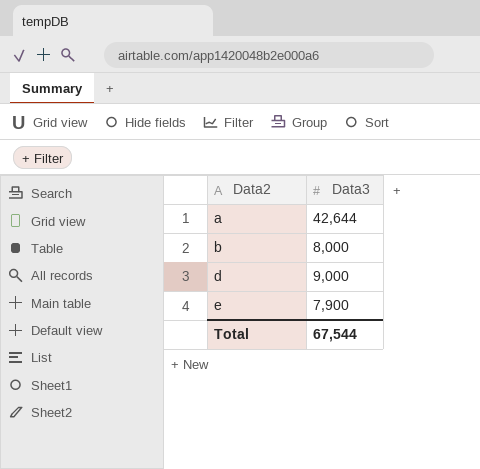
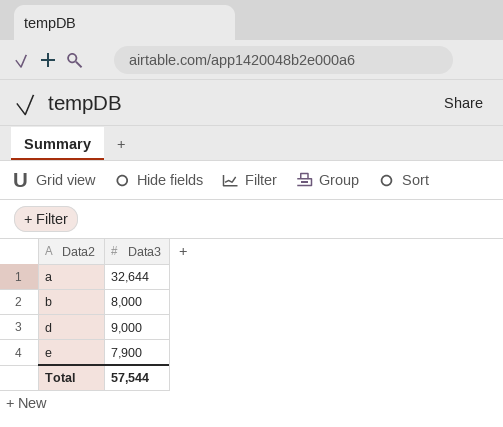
a | Data3: 42,644 -> 32,644
Total | Data3: 67,544 -> 57,544

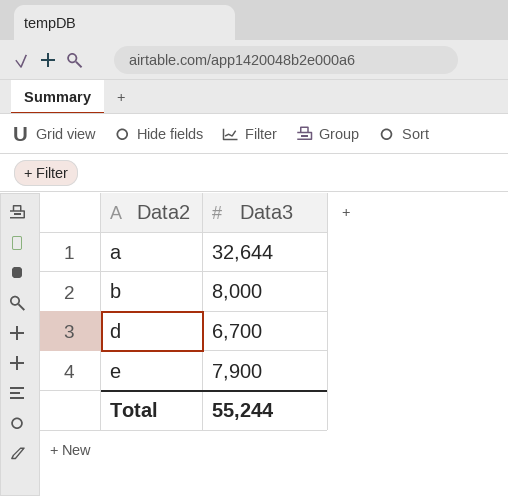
d | Data3: 9,000 -> 6,700
Total | Data3: 57,544 -> 55,244

